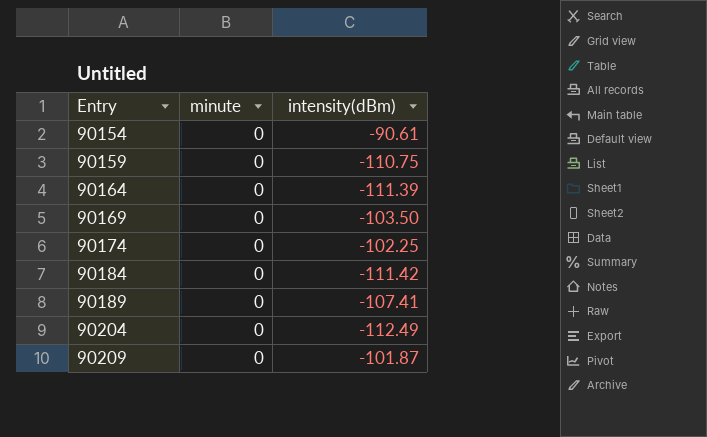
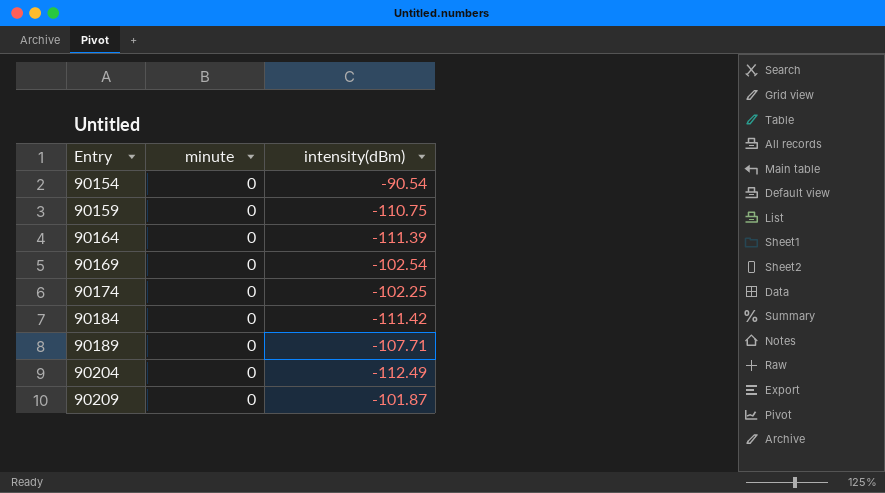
90154 | intensity(dBm): -90.61 -> -90.54
90169 | intensity(dBm): -103.50 -> -102.54
90189 | intensity(dBm): -107.41 -> -107.71

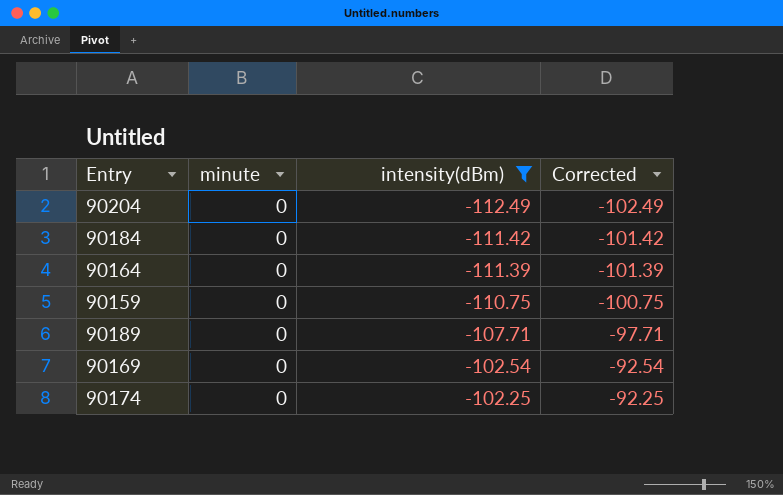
filter: none -> intensity(dBm) <= -102.25
row order: Entry ascending -> intensity(dBm) ascending
column Corrected | formula: none -> [intensity(dBm)] + 10

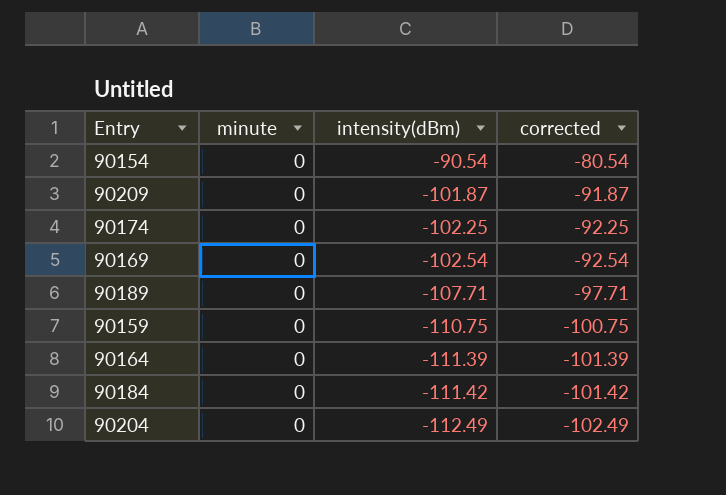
filter: intensity(dBm) <= -102.25 -> none
row order: intensity(dBm) ascending -> intensity(dBm) descending
column name: Corrected -> corrected

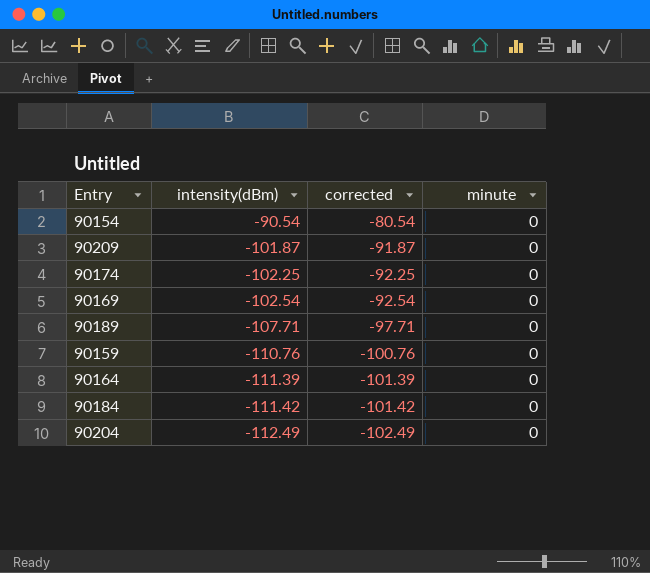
column minute | position: 2 -> 4
90159 | intensity(dBm): -110.75 -> -110.76
90159 | corrected: -100.75 -> -100.76

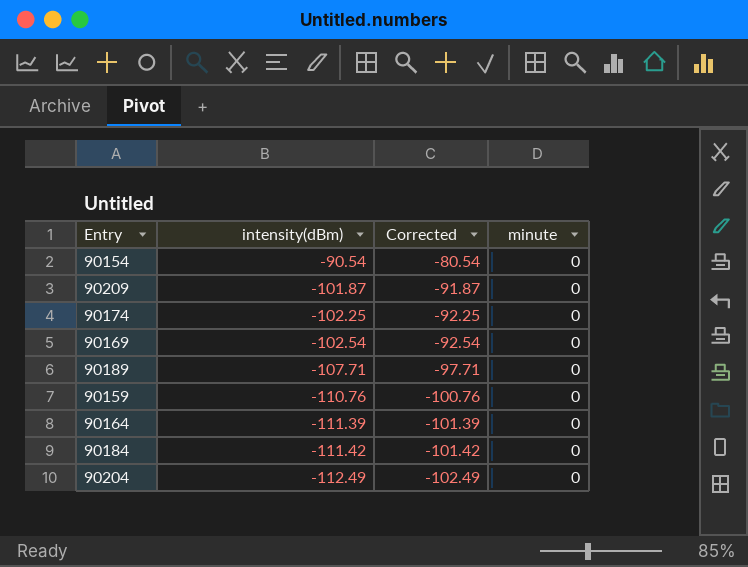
column name: corrected -> Corrected

